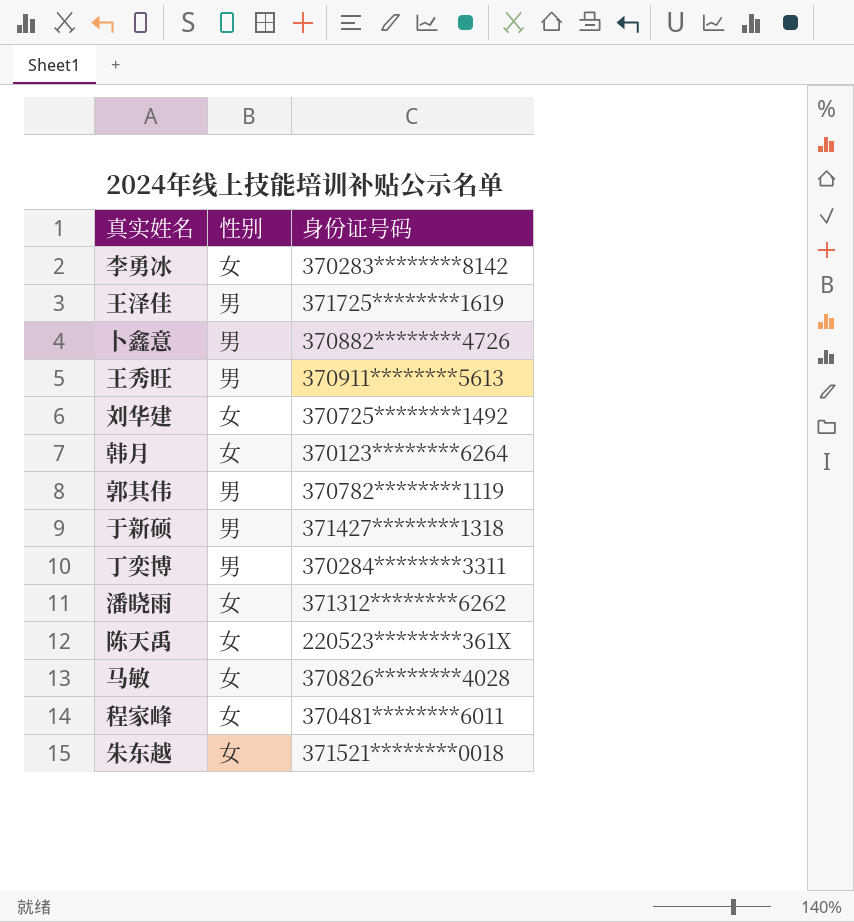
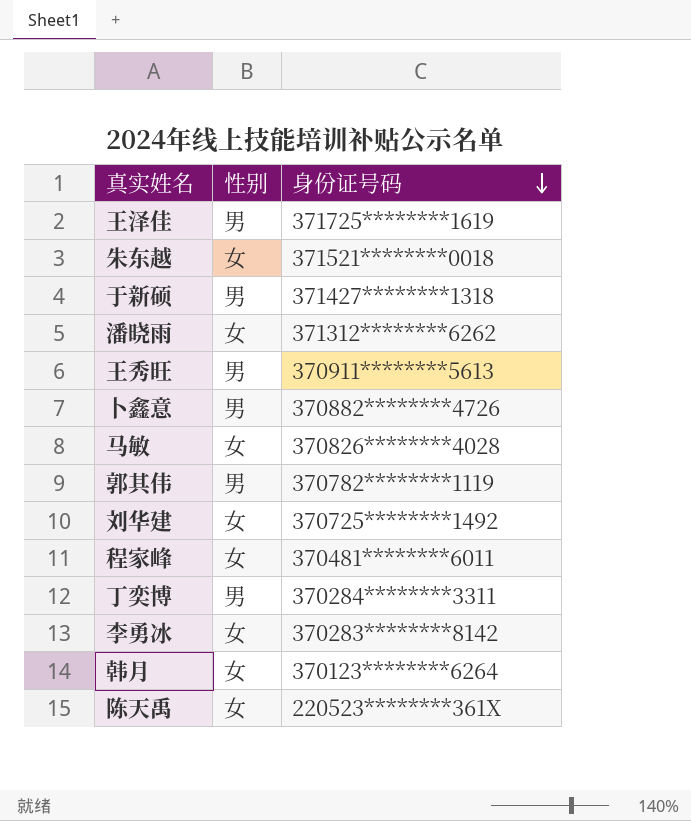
row order: none -> 身份证号码 descending

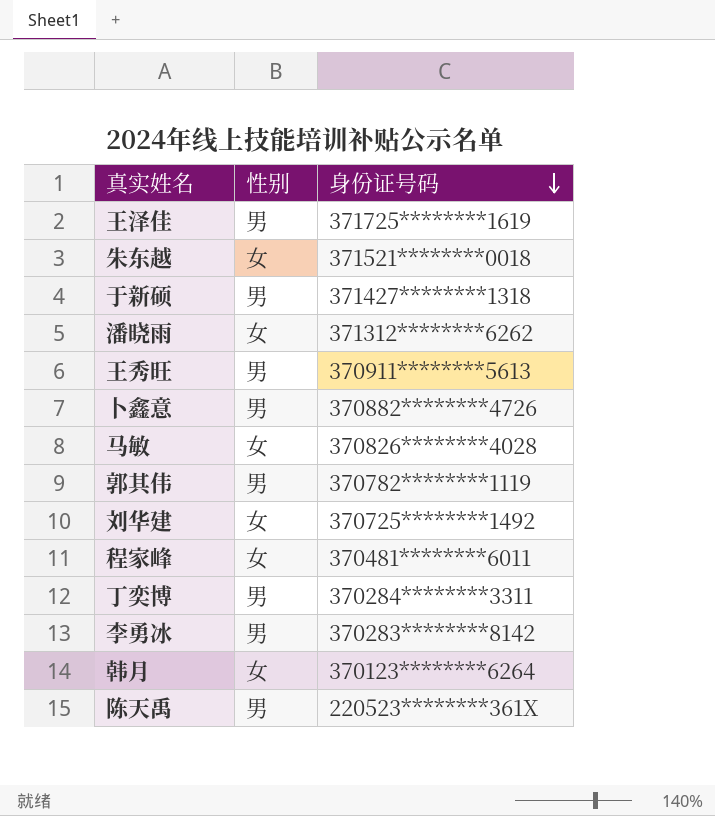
李勇冰 | 性别: 女 -> 男
陈天禹 | 性别: 女 -> 男

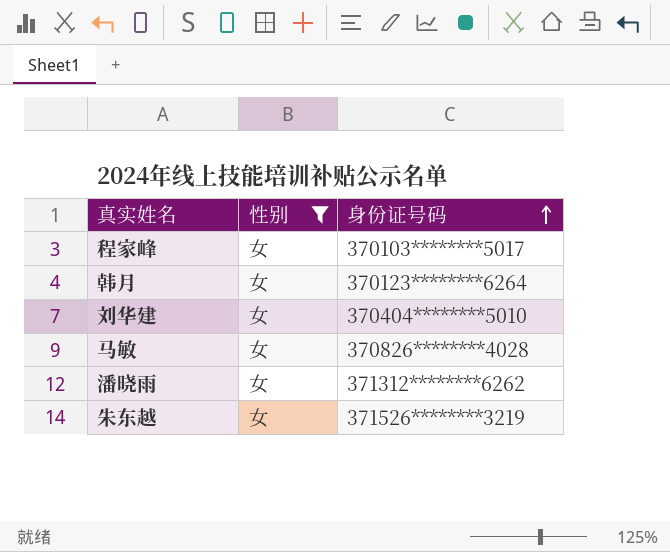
filter: none -> 性别 = 女
row order: 身份证号码 descending -> 身份证号码 ascending
程家峰 | 身份证号码: 370481********6011 -> 370103********5017
刘华建 | 身份证号码: 370725********1492 -> 370404********5010
朱东越 | 身份证号码: 371521********0018 -> 371526********3219

